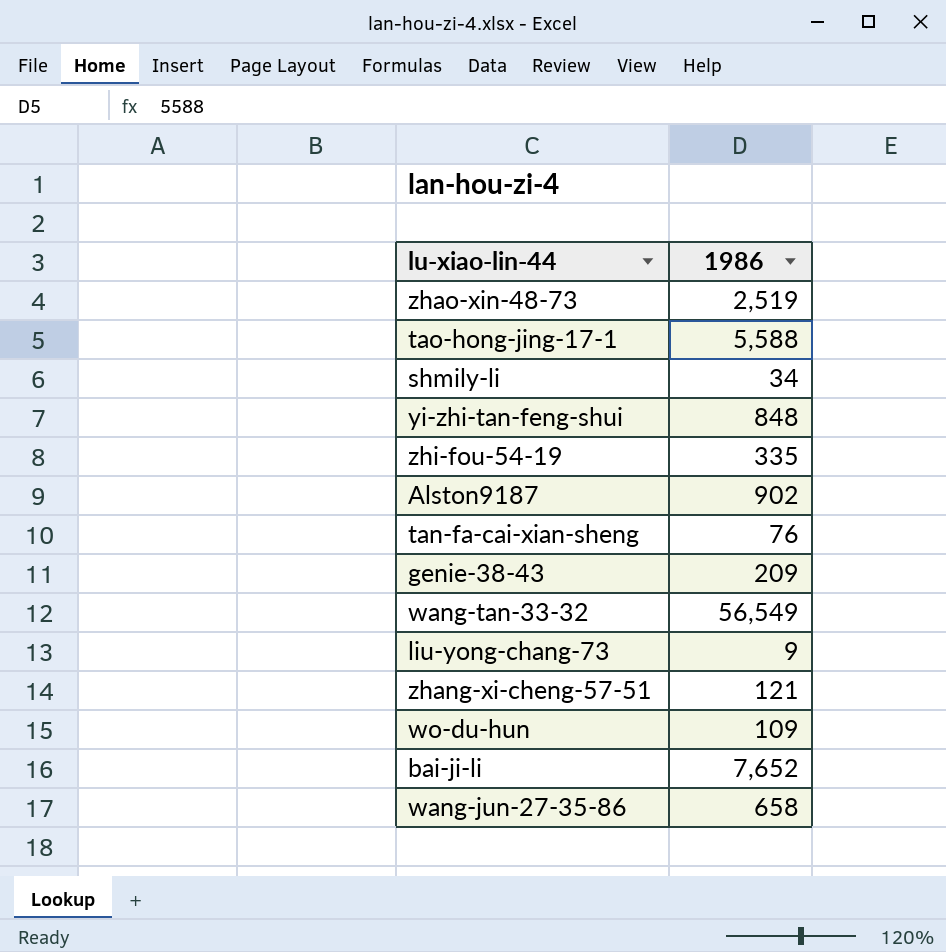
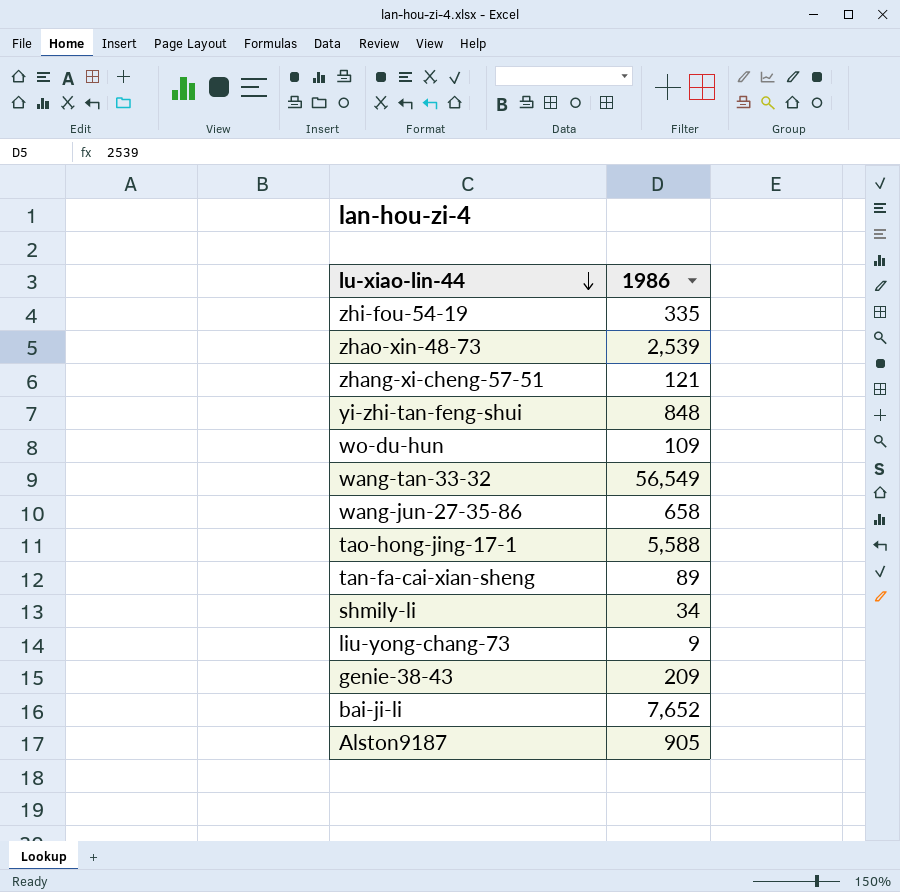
row order: none -> lu-xiao-lin-44 descending
zhao-xin-48-73 | 1986: 2,519 -> 2,539
tan-fa-cai-xian-sheng | 1986: 76 -> 89
Alston9187 | 1986: 902 -> 905

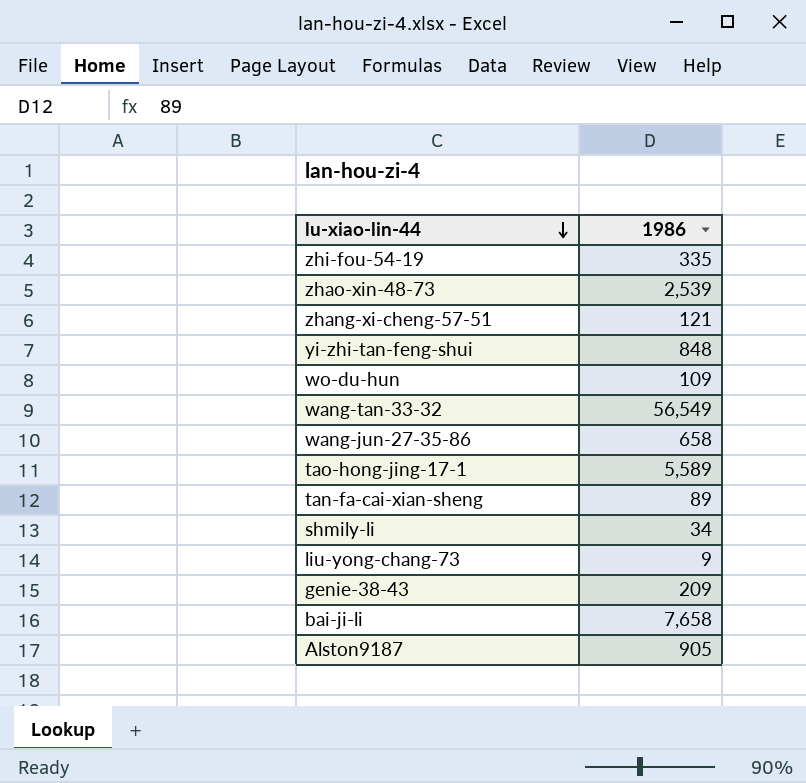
tao-hong-jing-17-1 | 1986: 5,588 -> 5,589
bai-ji-li | 1986: 7,652 -> 7,658

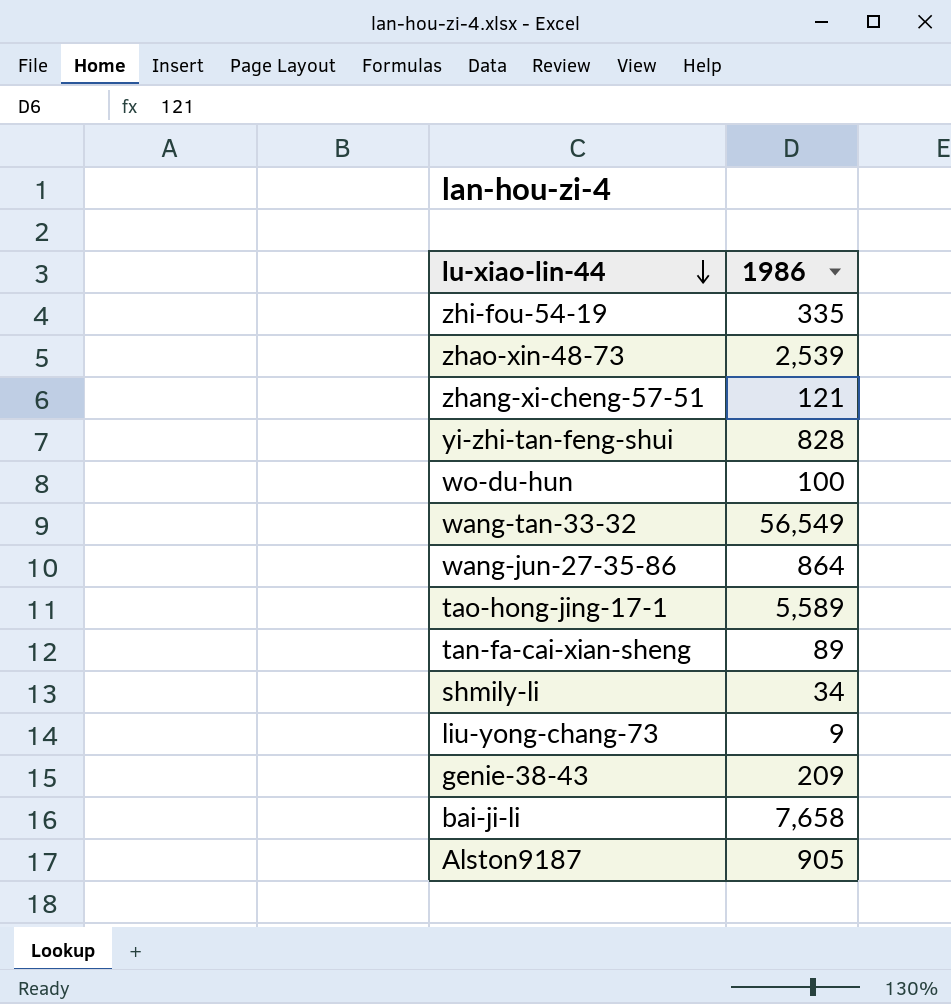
yi-zhi-tan-feng-shui | 1986: 848 -> 828
wo-du-hun | 1986: 109 -> 100
wang-jun-27-35-86 | 1986: 658 -> 864

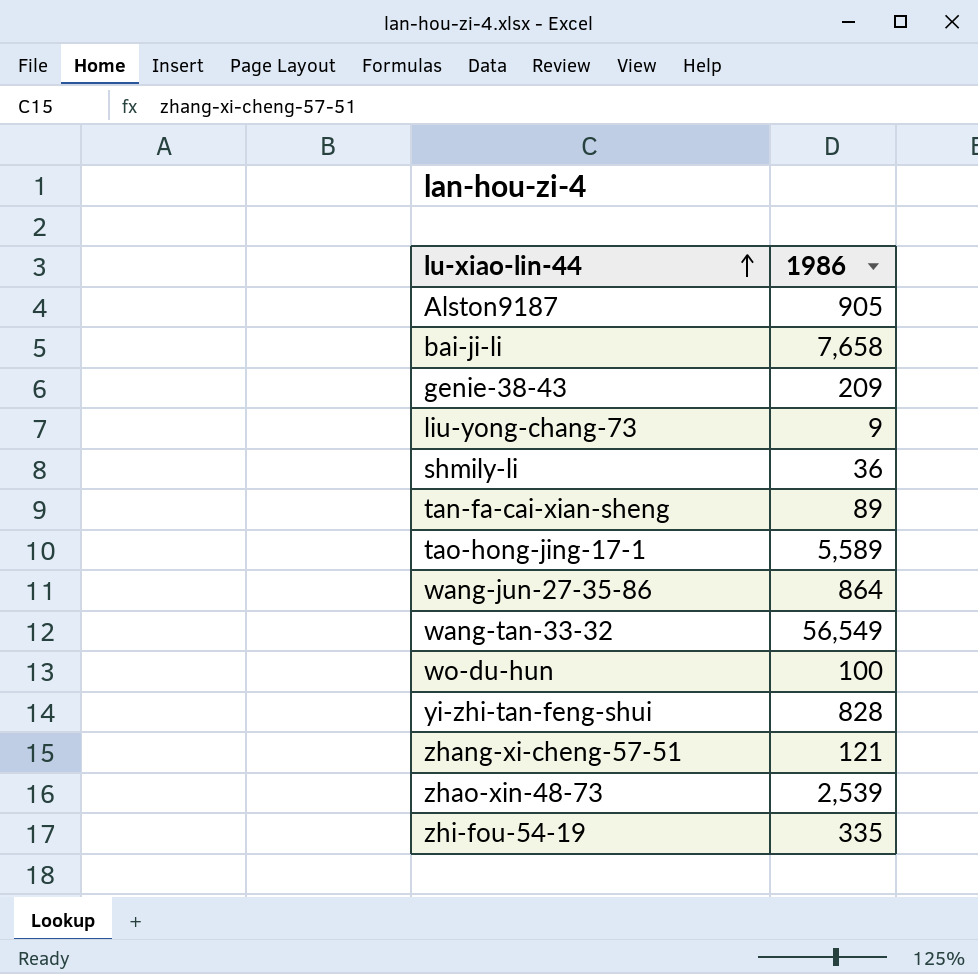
row order: lu-xiao-lin-44 descending -> lu-xiao-lin-44 ascending
shmily-li | 1986: 34 -> 36

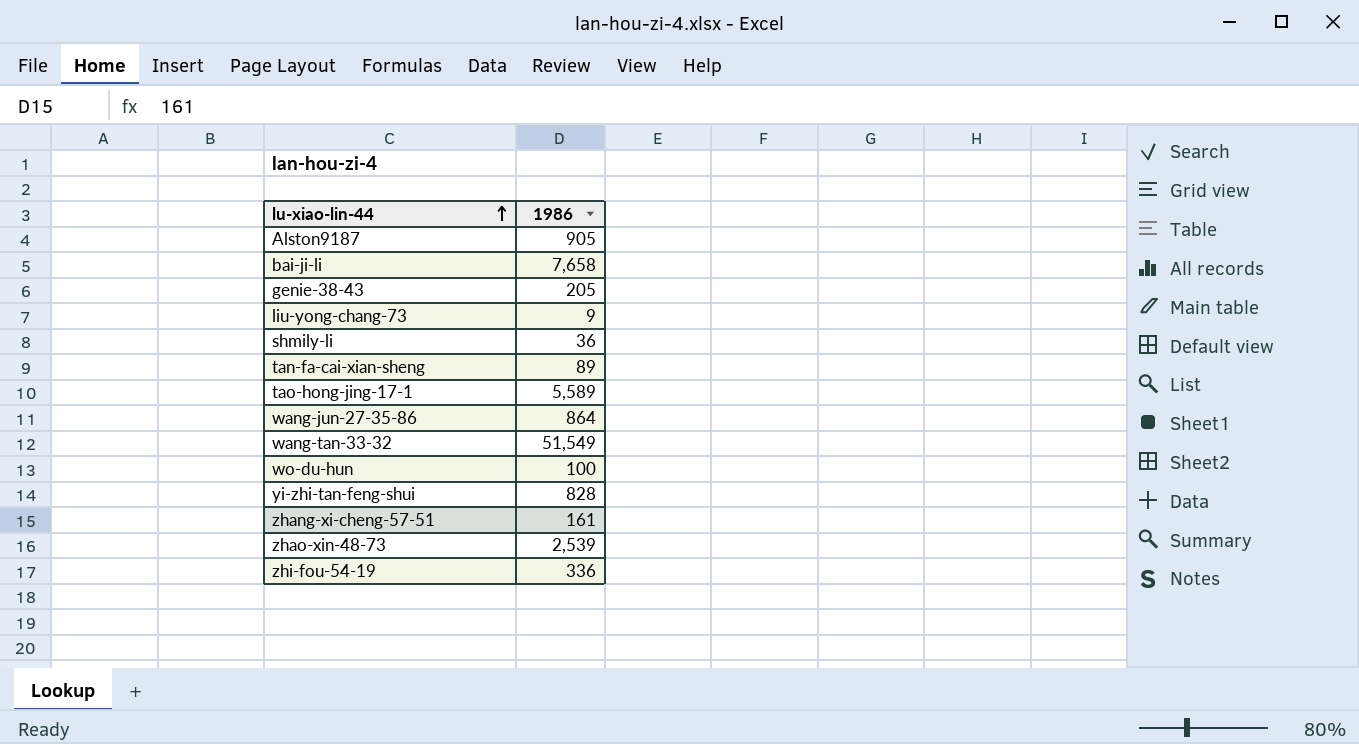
genie-38-43 | 1986: 209 -> 205
wang-tan-33-32 | 1986: 56,549 -> 51,549
zhang-xi-cheng-57-51 | 1986: 121 -> 161
zhi-fou-54-19 | 1986: 335 -> 336

